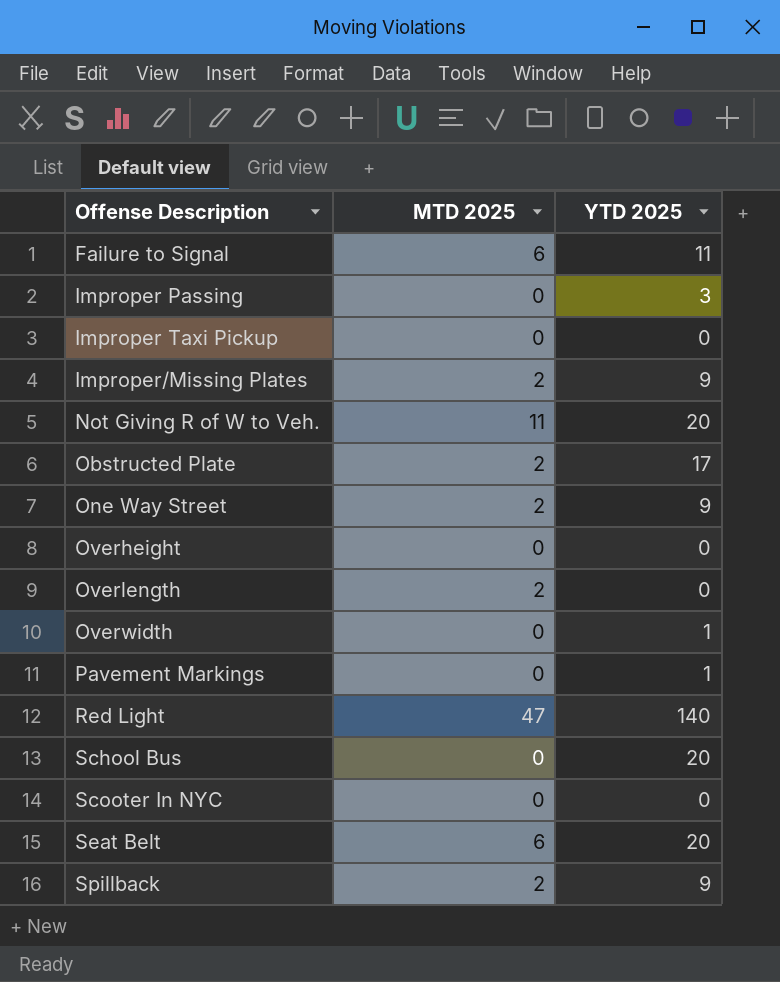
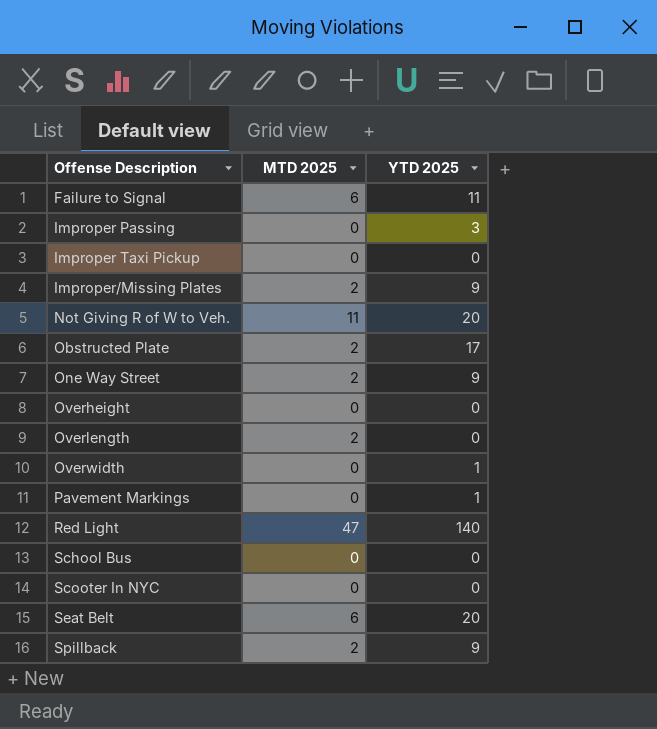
School Bus | YTD 2025: 20 -> 0

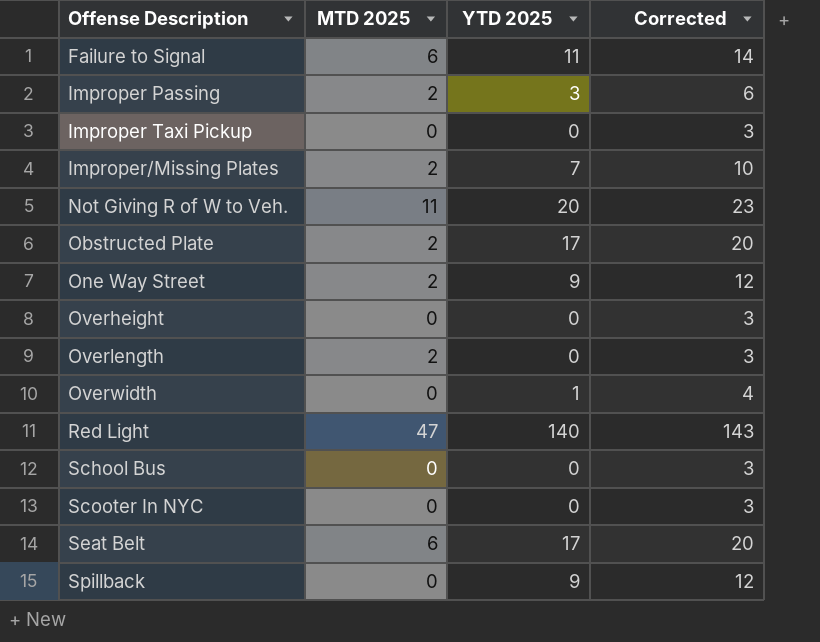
column Corrected | formula: none -> [YTD 2025] + 3
row Pavement Markings: 0 | 1 -> none
Improper Passing | MTD 2025: 0 -> 2
Improper/Missing Plates | YTD 2025: 9 -> 7
Seat Belt | YTD 2025: 20 -> 17
Spillback | MTD 2025: 2 -> 0

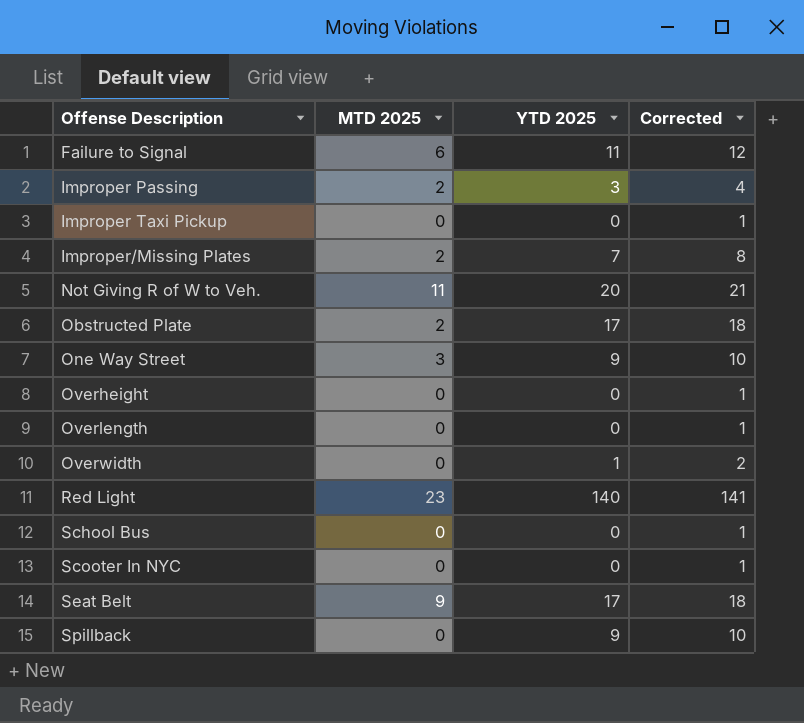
column Corrected | formula: [YTD 2025] + 3 -> [YTD 2025] + 1
One Way Street | MTD 2025: 2 -> 3
Overlength | MTD 2025: 2 -> 0
Red Light | MTD 2025: 47 -> 23
Seat Belt | MTD 2025: 6 -> 9

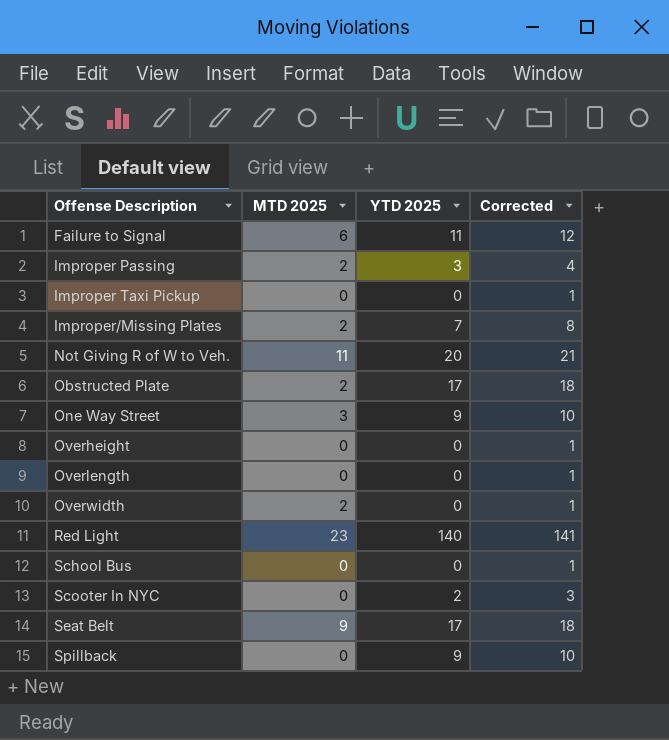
Overwidth | MTD 2025: 0 -> 2
Overwidth | YTD 2025: 1 -> 0
Overwidth | Corrected: 2 -> 1
Scooter In NYC | YTD 2025: 0 -> 2
Scooter In NYC | Corrected: 1 -> 3

